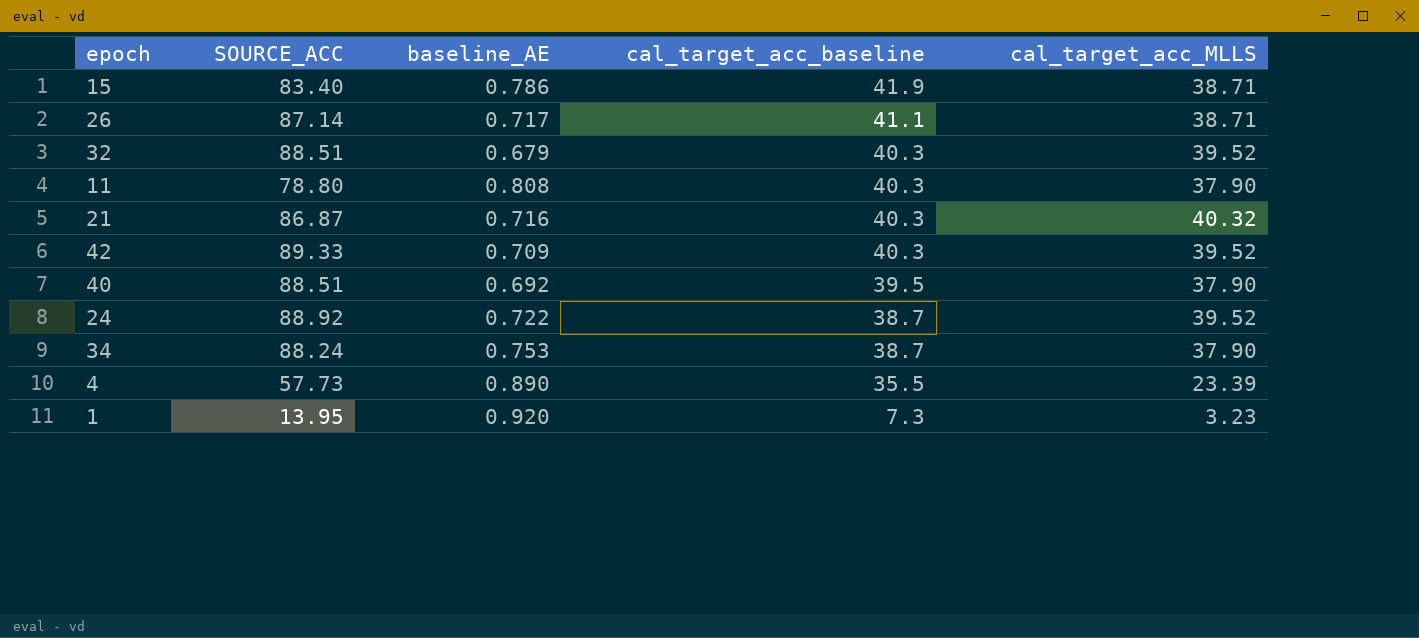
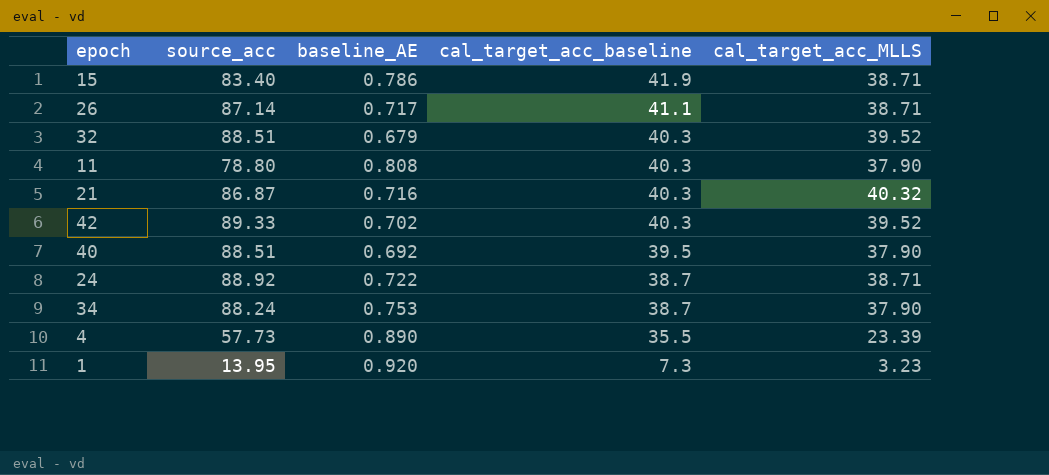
column name: SOURCE_ACC -> source_acc
42 | baseline_AE: 0.709 -> 0.702
24 | cal_target_acc_MLLS: 39.52 -> 38.71

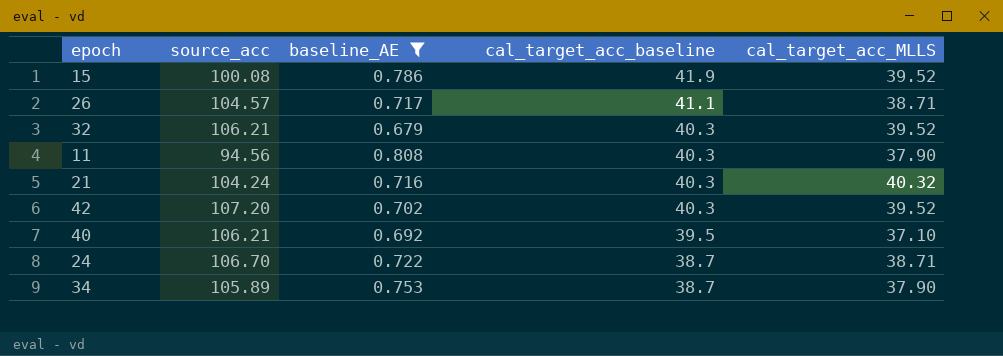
filter: none -> baseline_AE <= 0.808
15 | source_acc: 83.40 -> 100.08
15 | cal_target_acc_MLLS: 38.71 -> 39.52
26 | source_acc: 87.14 -> 104.57
32 | source_acc: 88.51 -> 106.21
11 | source_acc: 78.80 -> 94.56
21 | source_acc: 86.87 -> 104.24
42 | source_acc: 89.33 -> 107.20
40 | source_acc: 88.51 -> 106.21
40 | cal_target_acc_MLLS: 37.90 -> 37.10
24 | source_acc: 88.92 -> 106.70
34 | source_acc: 88.24 -> 105.89

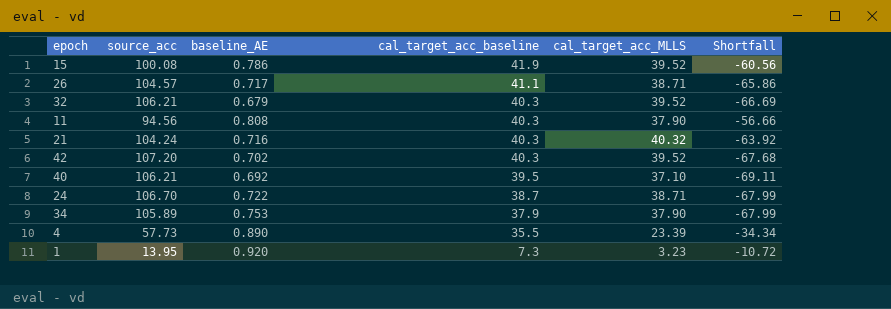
filter: baseline_AE <= 0.808 -> none
column Shortfall | formula: none -> [cal_target_acc_MLLS] - [source_acc]
34 | cal_target_acc_baseline: 38.7 -> 37.9

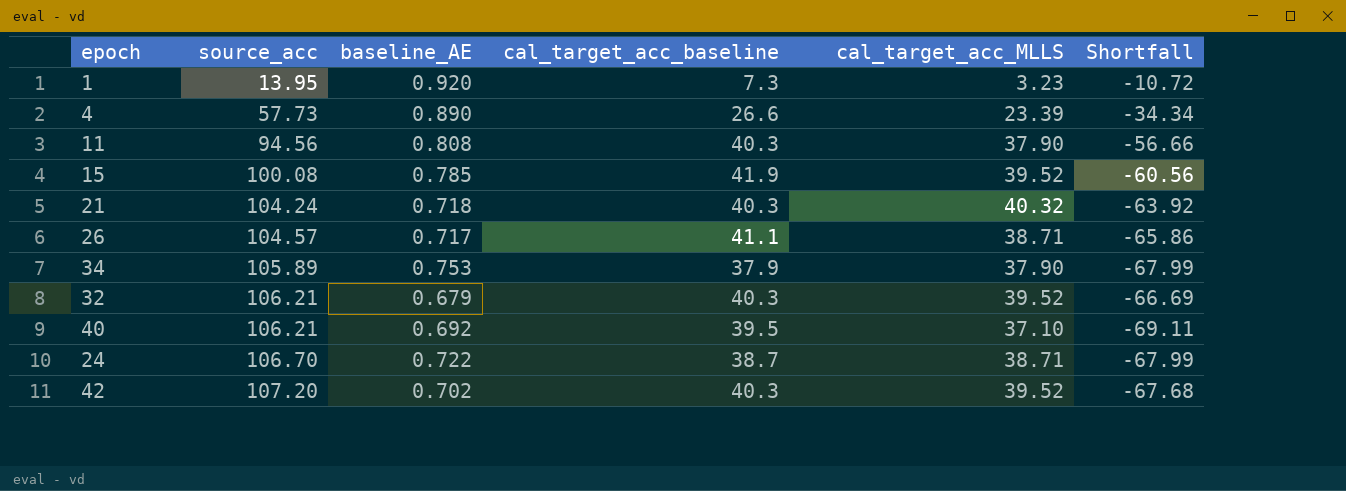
row order: cal_target_acc_baseline descending -> source_acc ascending
4 | cal_target_acc_baseline: 35.5 -> 26.6
15 | baseline_AE: 0.786 -> 0.785
21 | baseline_AE: 0.716 -> 0.718

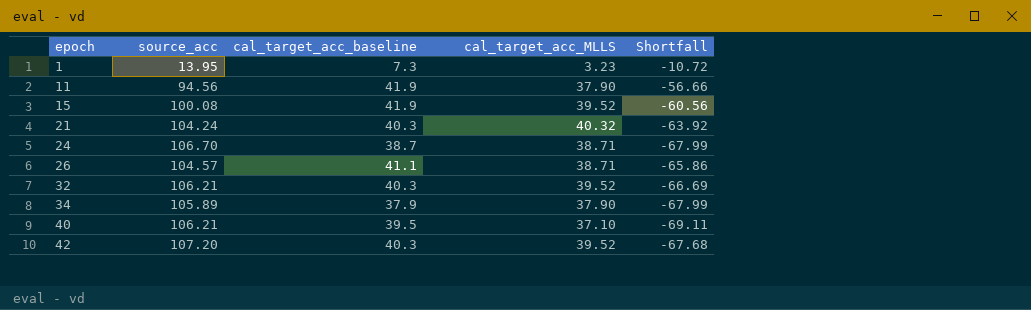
row order: source_acc ascending -> epoch ascending
column baseline_AE | position: 3 -> none
row 4: 57.73 | 0.890 | 26.6 | 23.39 | -34.34 -> none
11 | cal_target_acc_baseline: 40.3 -> 41.9

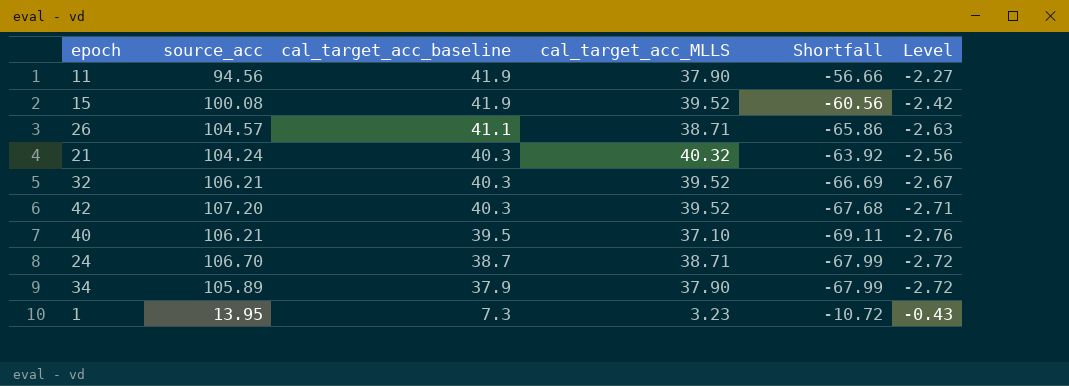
row order: epoch ascending -> cal_target_acc_baseline descending
column Level | formula: none -> [Shortfall] * 0.04

